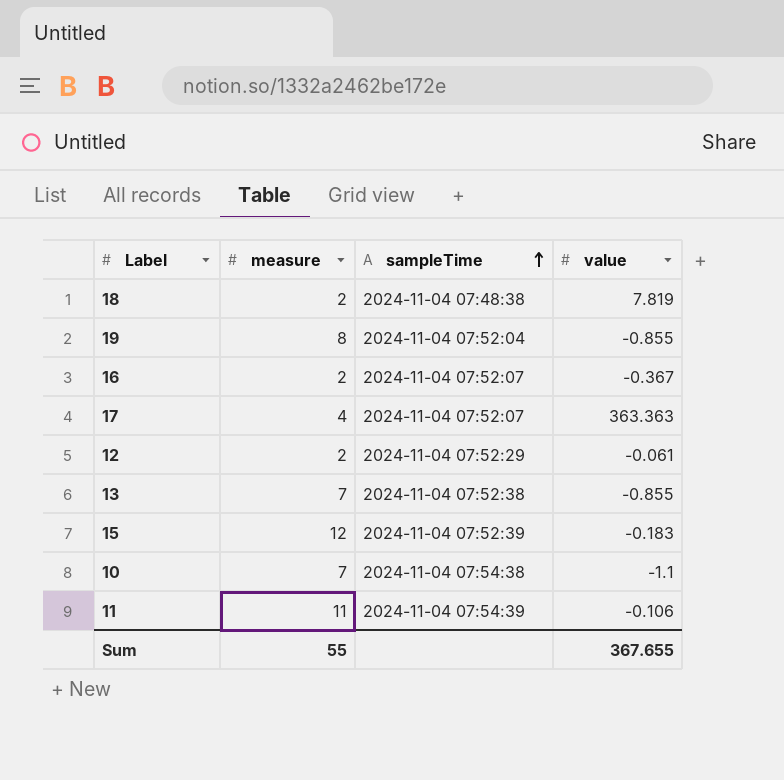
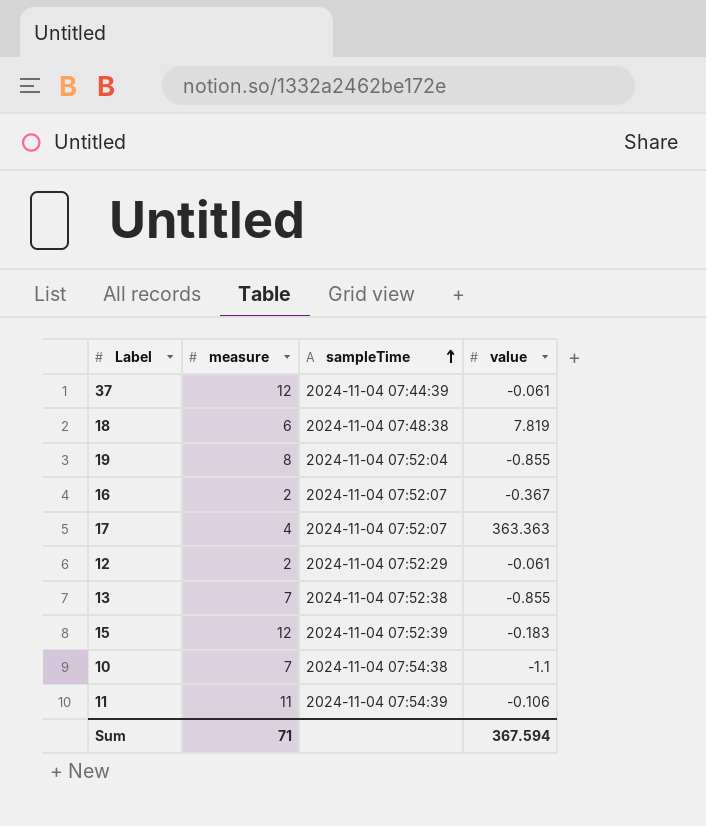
row 37: none -> 12 | 2024-11-04 07:44:39 | -0.061
18 | measure: 2 -> 6
Sum | measure: 55 -> 71
Sum | value: 367.655 -> 367.594

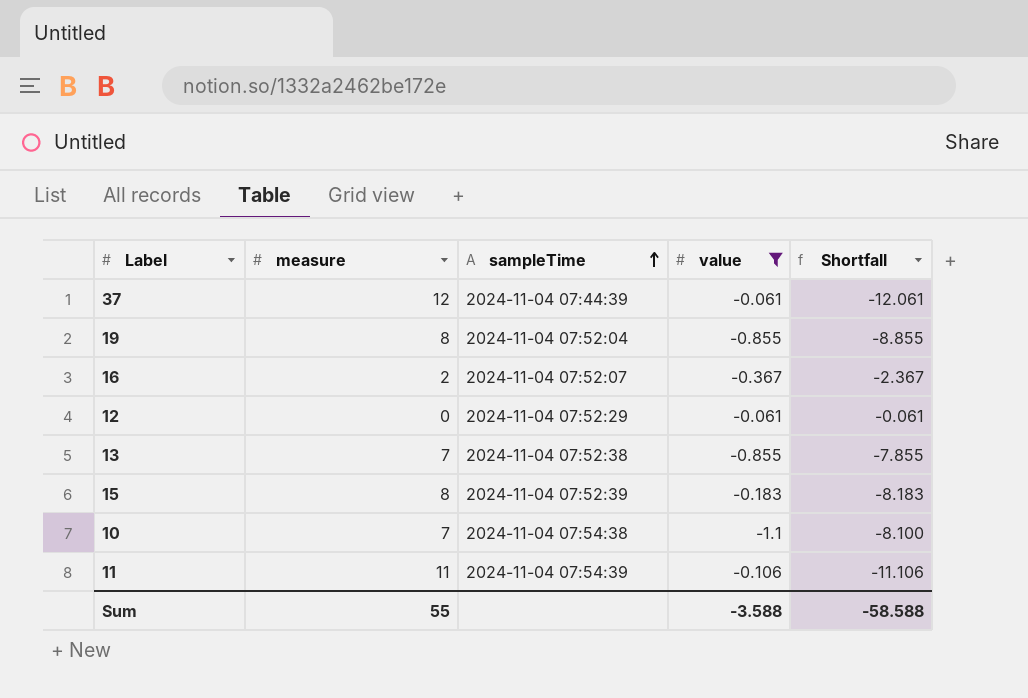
filter: none -> value <= -0.061
column Shortfall | formula: none -> [value] - [measure]
12 | measure: 2 -> 0
15 | measure: 12 -> 8
Sum | measure: 71 -> 55
Sum | value: 367.594 -> -3.588

